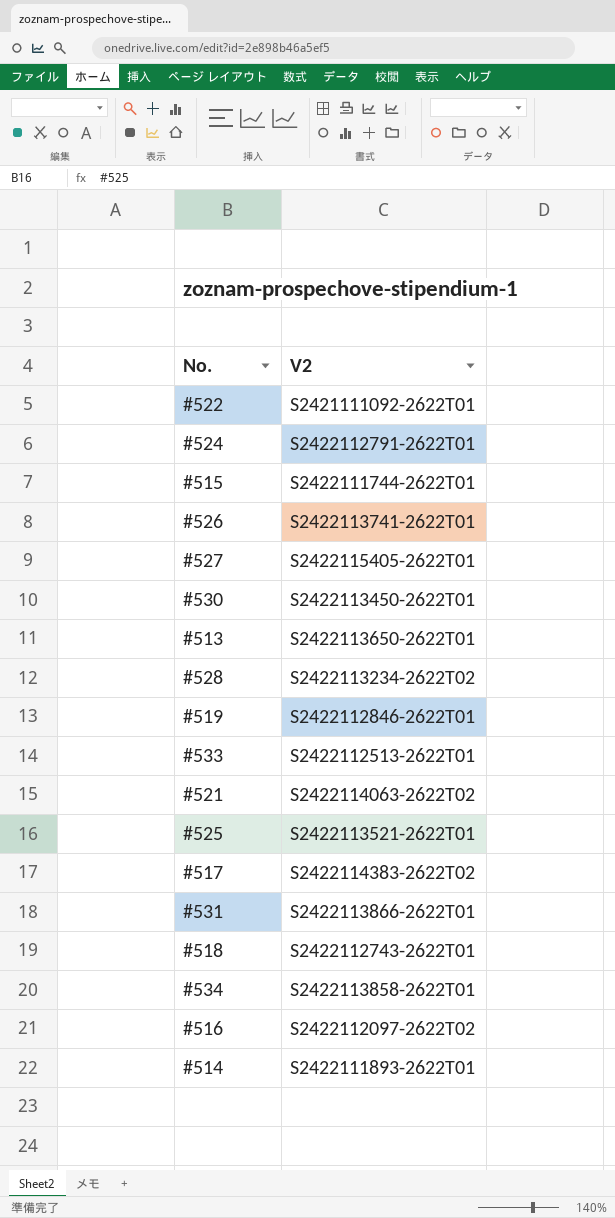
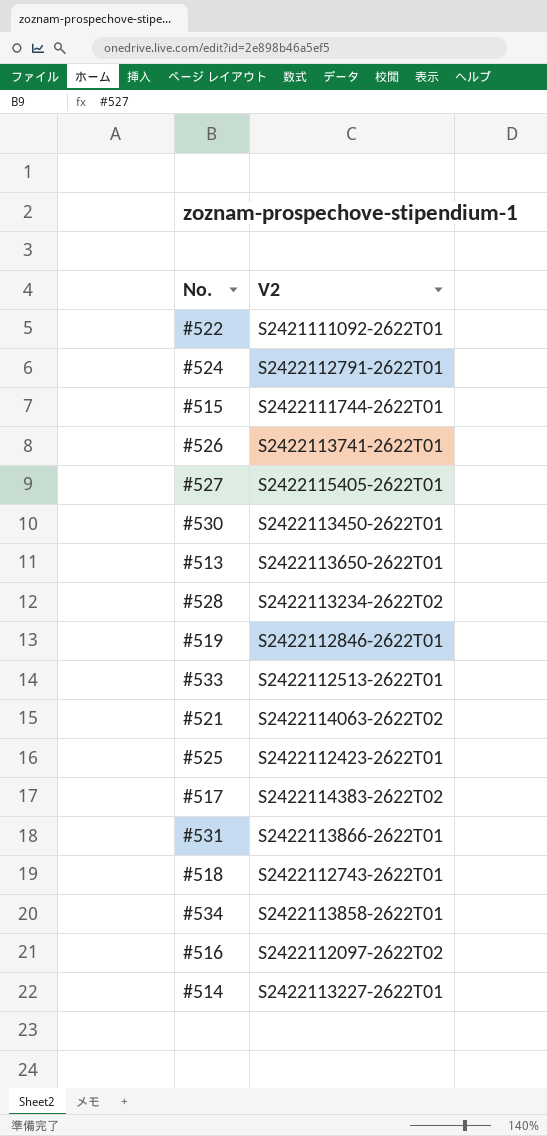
#525 | V2: S2422113521-2622T01 -> S2422112423-2622T01
#514 | V2: S2422111893-2622T01 -> S2422113227-2622T01

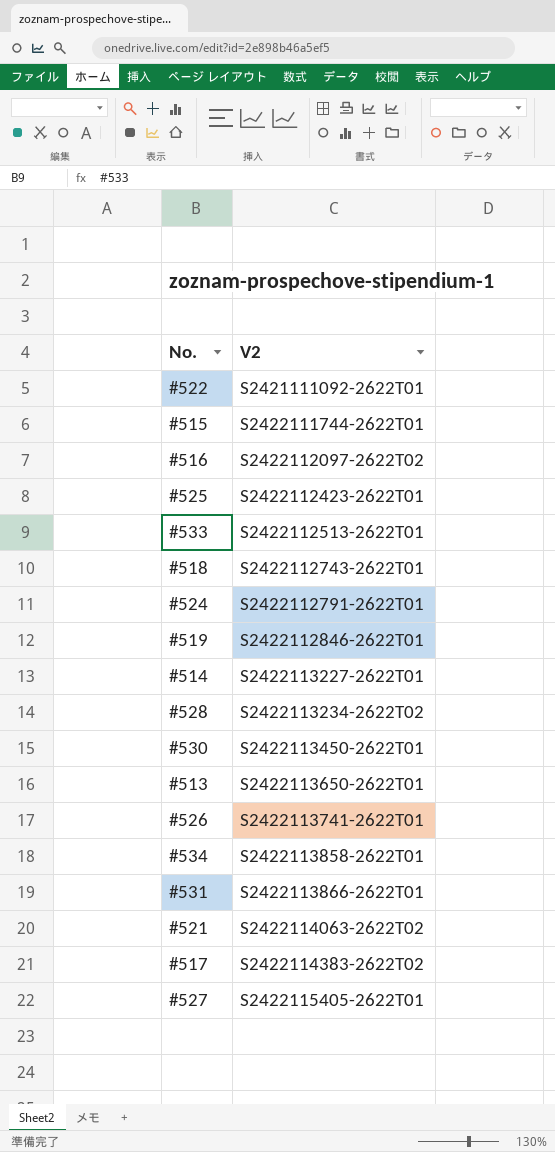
row order: none -> V2 ascending

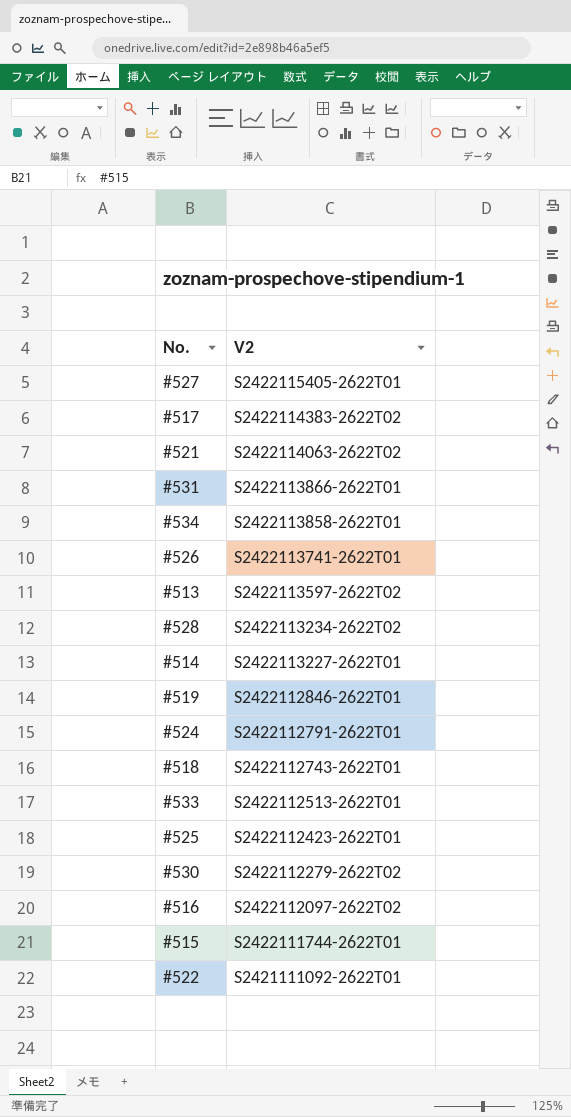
row order: V2 ascending -> V2 descending
#513 | V2: S2422113650-2622T01 -> S2422113597-2622T02
#530 | V2: S2422113450-2622T01 -> S2422112279-2622T02

